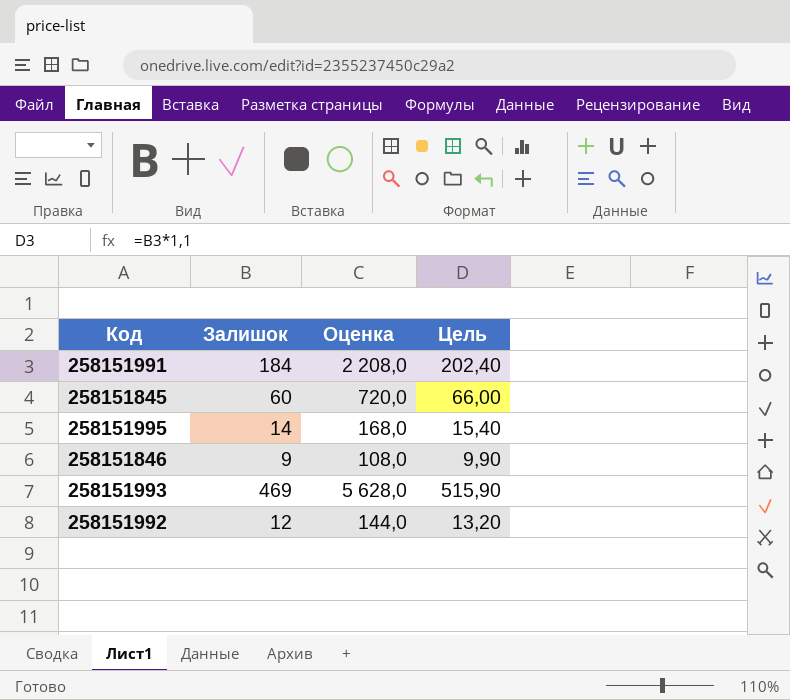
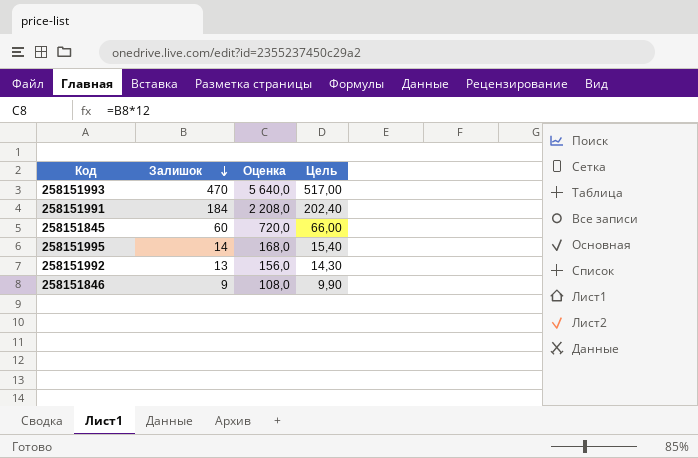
row order: none -> Залишок descending
258151993 | Залишок: 469 -> 470
258151993 | Оценка: 5 628,0 -> 5 640,0
258151993 | Цель: 515,90 -> 517,00
258151992 | Залишок: 12 -> 13
258151992 | Оценка: 144,0 -> 156,0
258151992 | Цель: 13,20 -> 14,30

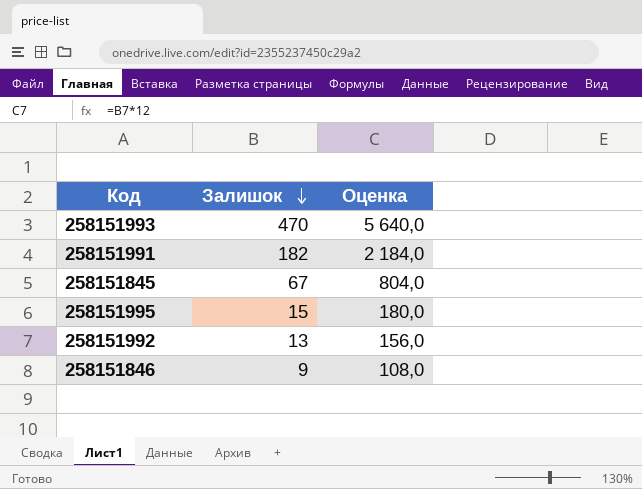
column Цель | formula: [Залишок] * 1,1 -> none
258151991 | Залишок: 184 -> 182
258151991 | Оценка: 2 208,0 -> 2 184,0
258151845 | Залишок: 60 -> 67
258151845 | Оценка: 720,0 -> 804,0
258151995 | Залишок: 14 -> 15
258151995 | Оценка: 168,0 -> 180,0

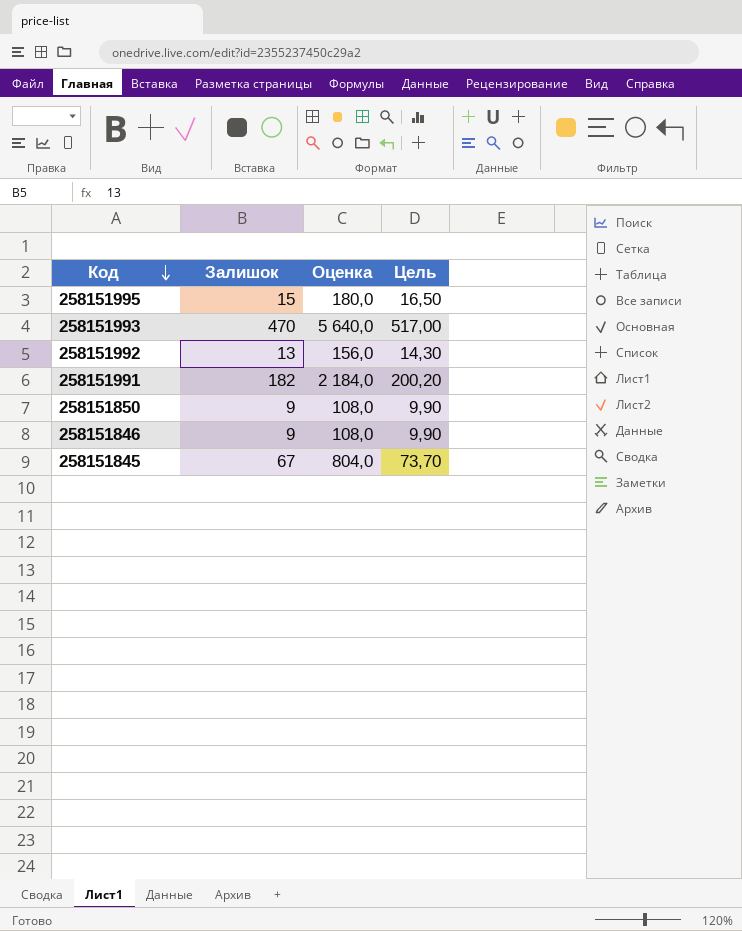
row order: Залишок descending -> Код descending
column Цель | formula: none -> [Залишок] * 1,1
row 258151850: none -> 9 | 108,0 | 9,90

